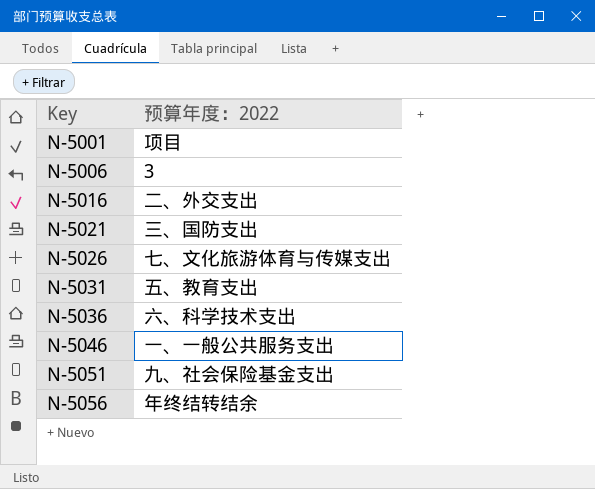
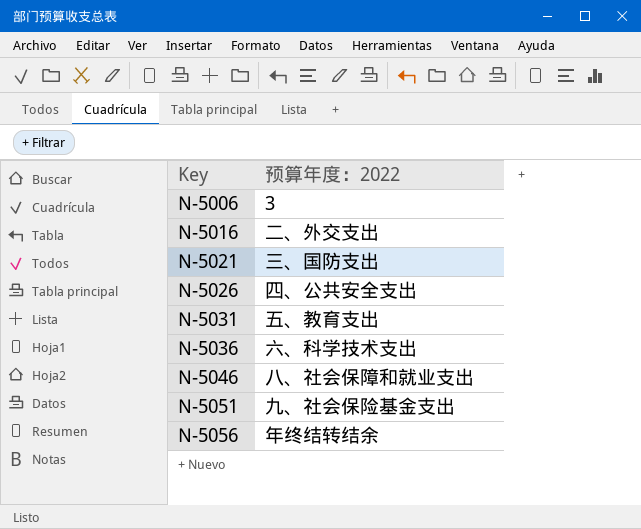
row N-5001: 项目 -> none
N-5026 | 预算年度：2022: 七、文化旅游体育与传媒支出 -> 四、公共安全支出
N-5046 | 预算年度：2022: 一、一般公共服务支出 -> 八、社会保障和就业支出

